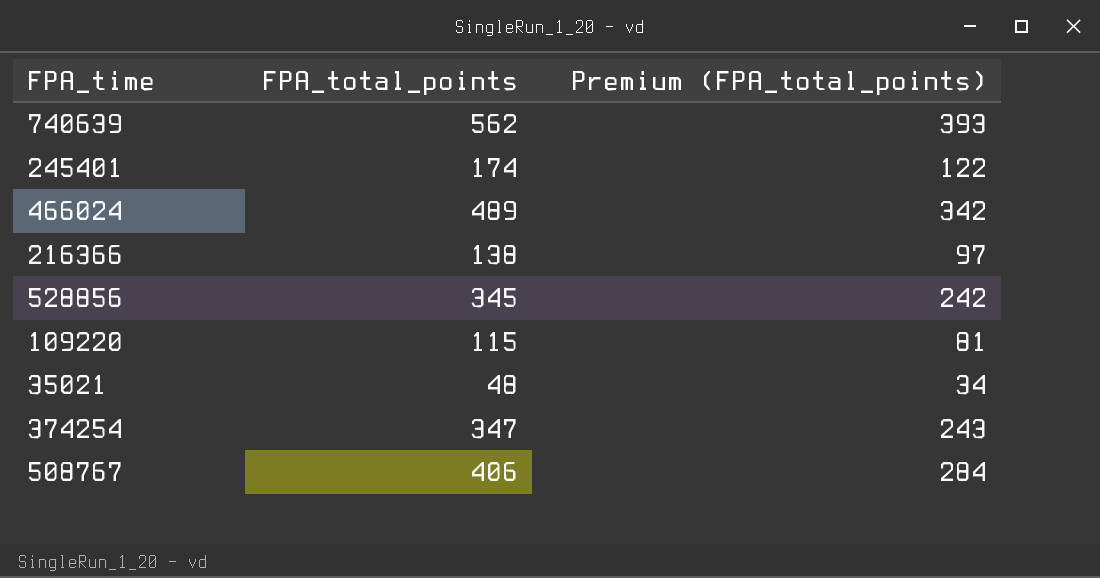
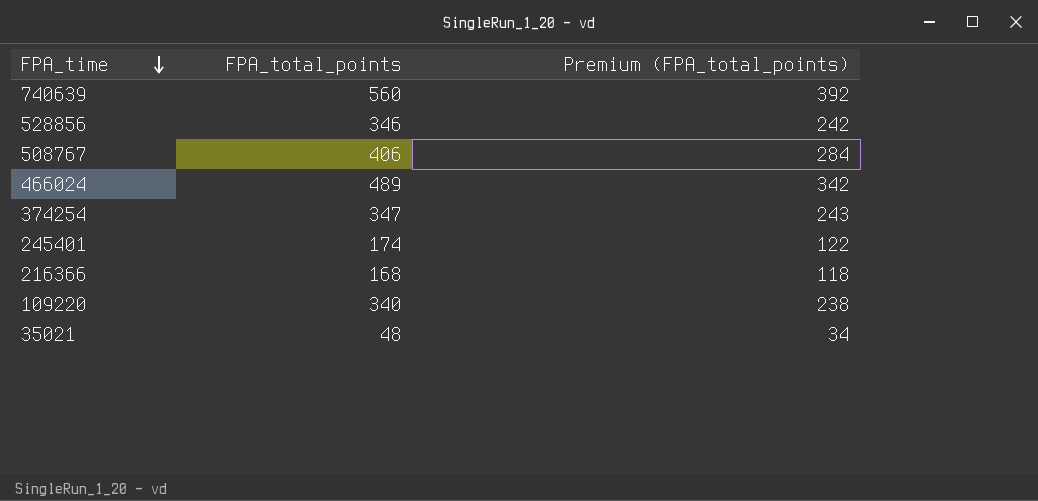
row order: none -> FPA_time descending
740639 | FPA_total_points: 562 -> 560
740639 | Premium (FPA_total_points): 393 -> 392
528856 | FPA_total_points: 345 -> 346
216366 | FPA_total_points: 138 -> 168
216366 | Premium (FPA_total_points): 97 -> 118
109220 | FPA_total_points: 115 -> 340
109220 | Premium (FPA_total_points): 81 -> 238

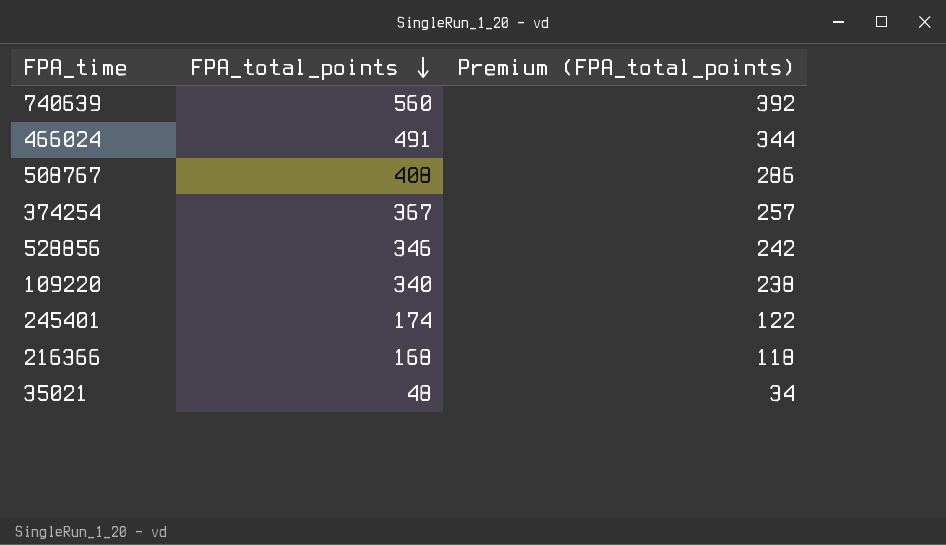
row order: FPA_time descending -> FPA_total_points descending
466024 | FPA_total_points: 489 -> 491
466024 | Premium (FPA_total_points): 342 -> 344
508767 | FPA_total_points: 406 -> 408
508767 | Premium (FPA_total_points): 284 -> 286
374254 | FPA_total_points: 347 -> 367
374254 | Premium (FPA_total_points): 243 -> 257

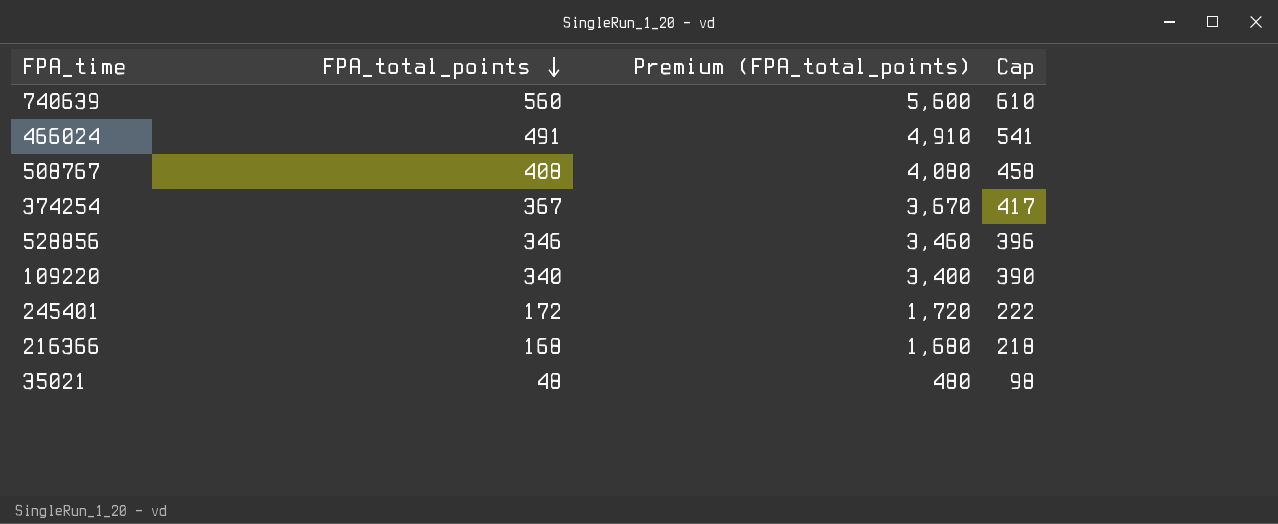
column Premium (FPA_total_points) | formula: [FPA_total_points] * 0.7 -> [FPA_total_points] * 10
column Cap | formula: none -> [FPA_total_points] + 50
245401 | FPA_total_points: 174 -> 172

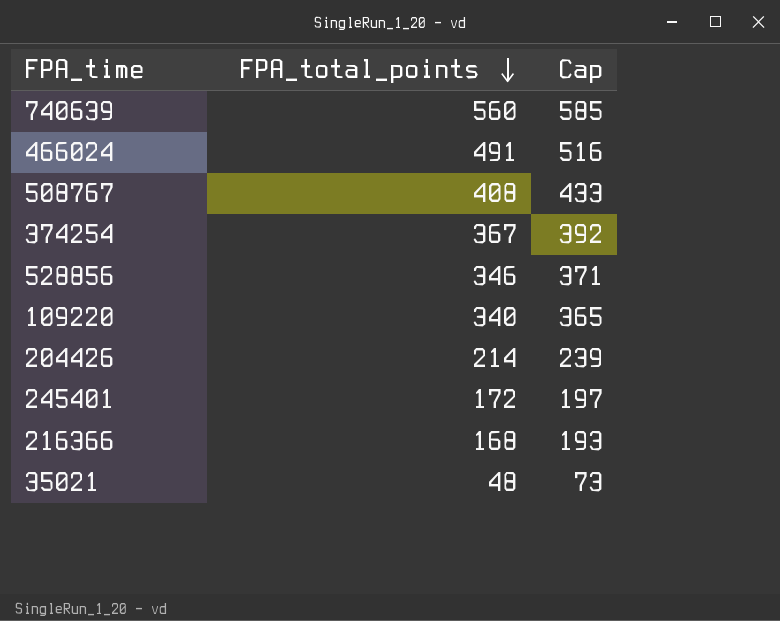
column Premium (FPA_total_points) | formula: [FPA_total_points] * 10 -> none
column Cap | formula: [FPA_total_points] + 50 -> [FPA_total_points] + 25
row 204426: none -> 214 | 239

